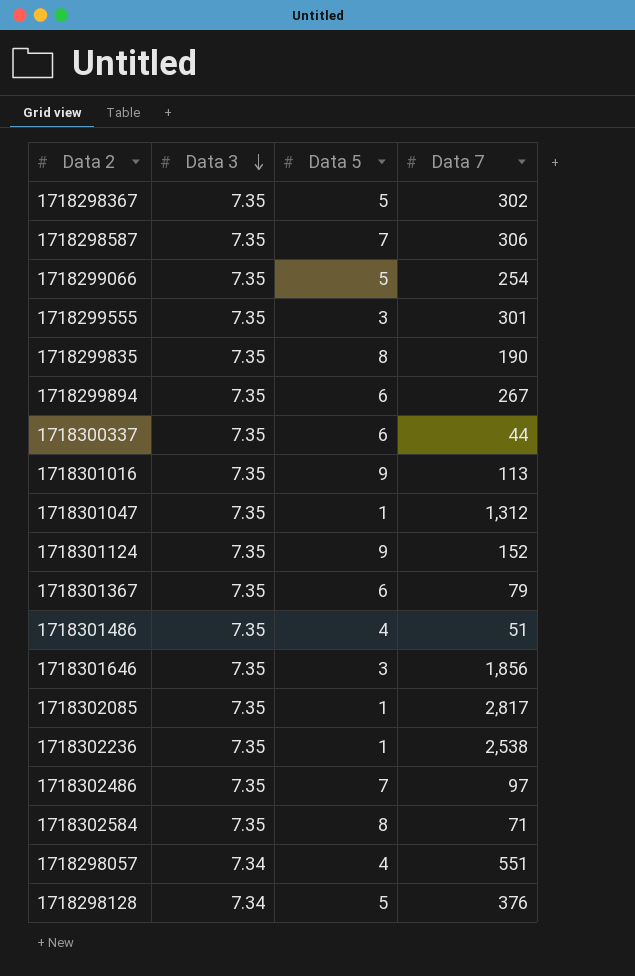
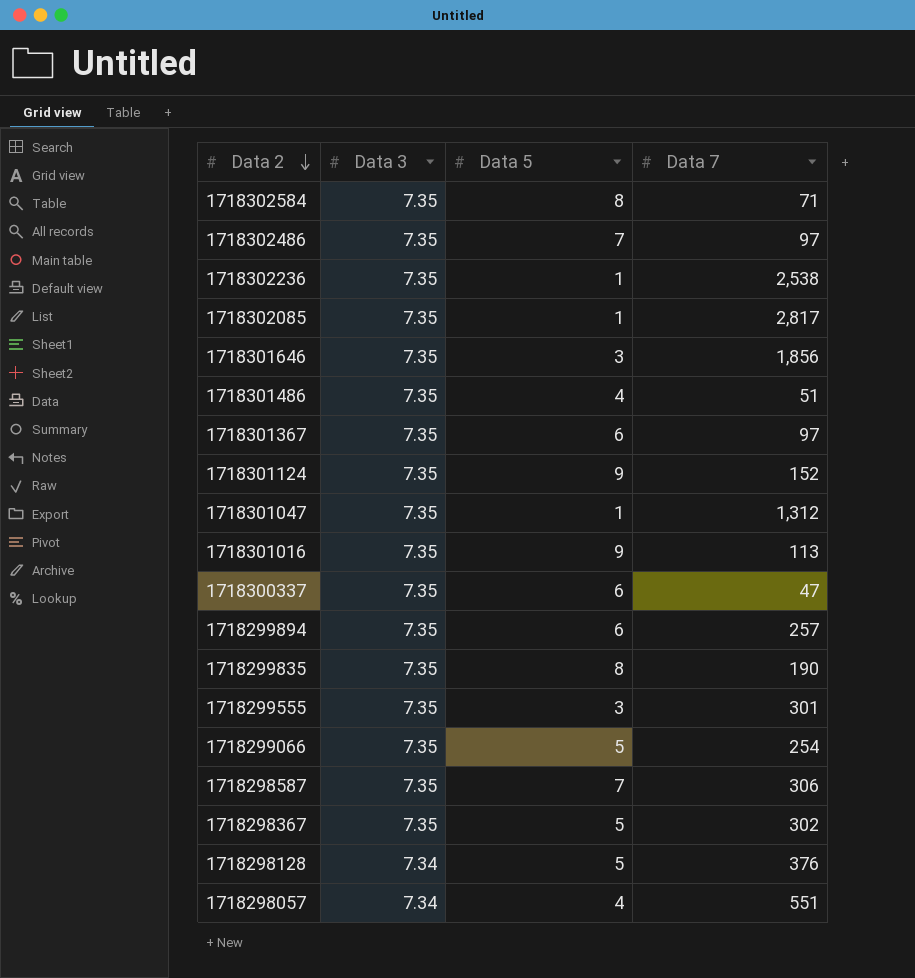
row order: Data 3 descending -> Data 2 descending
1718301367 | Data 7: 79 -> 97
1718300337 | Data 7: 44 -> 47
1718299894 | Data 7: 267 -> 257

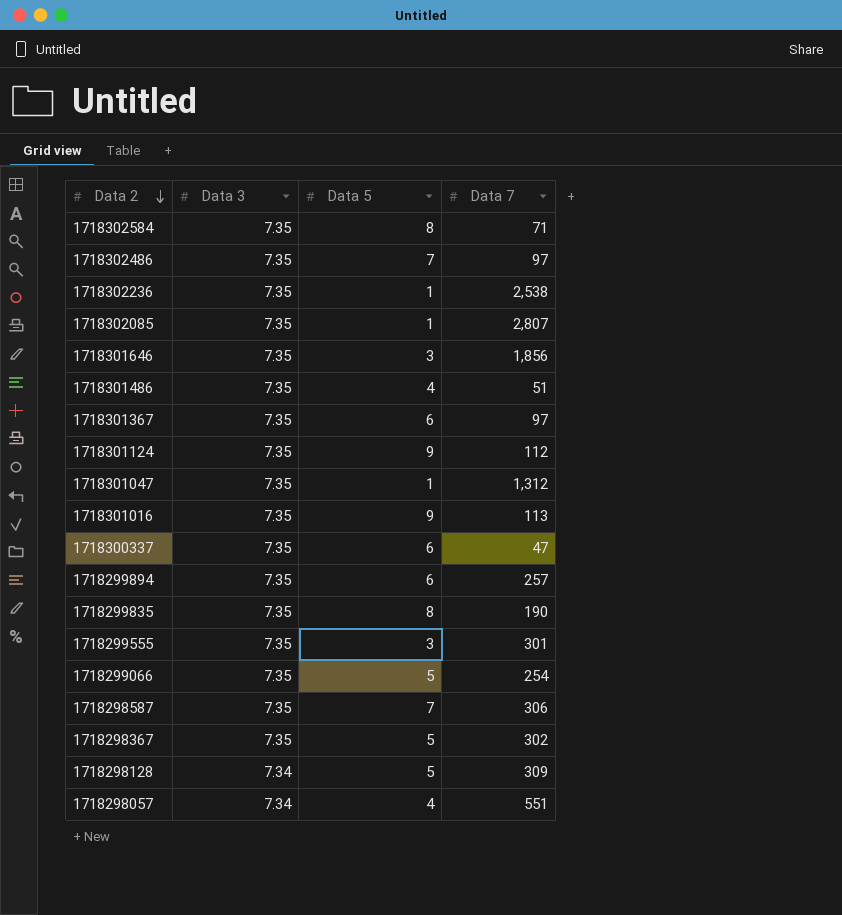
1718302085 | Data 7: 2,817 -> 2,807
1718301124 | Data 7: 152 -> 112
1718298128 | Data 7: 376 -> 309

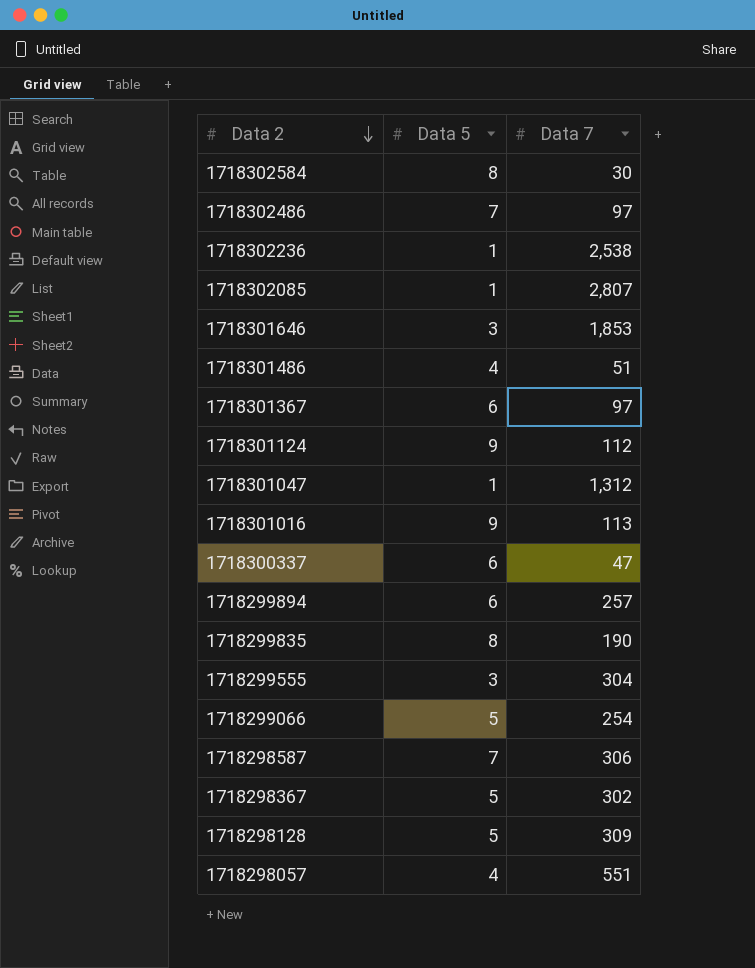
column Data 3 | position: 2 -> none
1718302584 | Data 7: 71 -> 30
1718301646 | Data 7: 1,856 -> 1,853
1718299555 | Data 7: 301 -> 304

